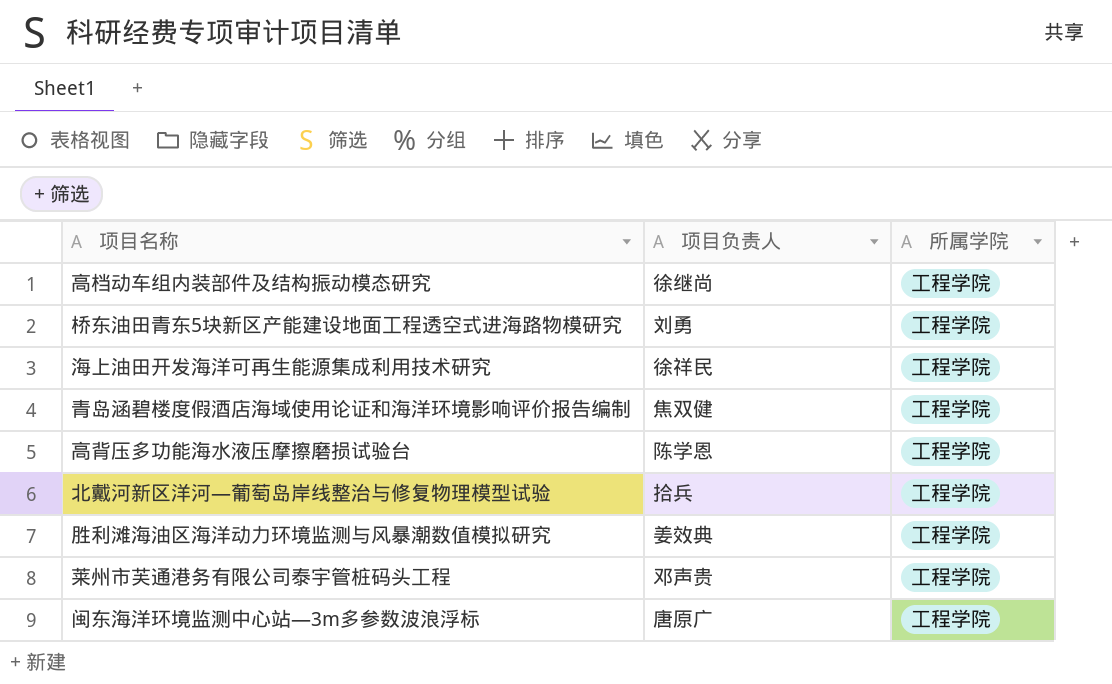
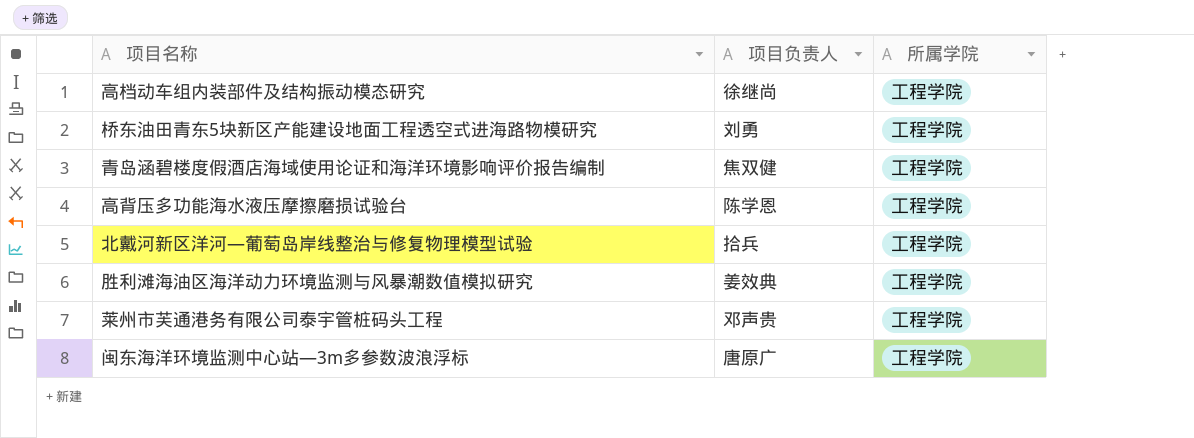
row 海上油田开发海洋可再生能源集成利用技术研究: 徐祥民 | 工程学院 -> none

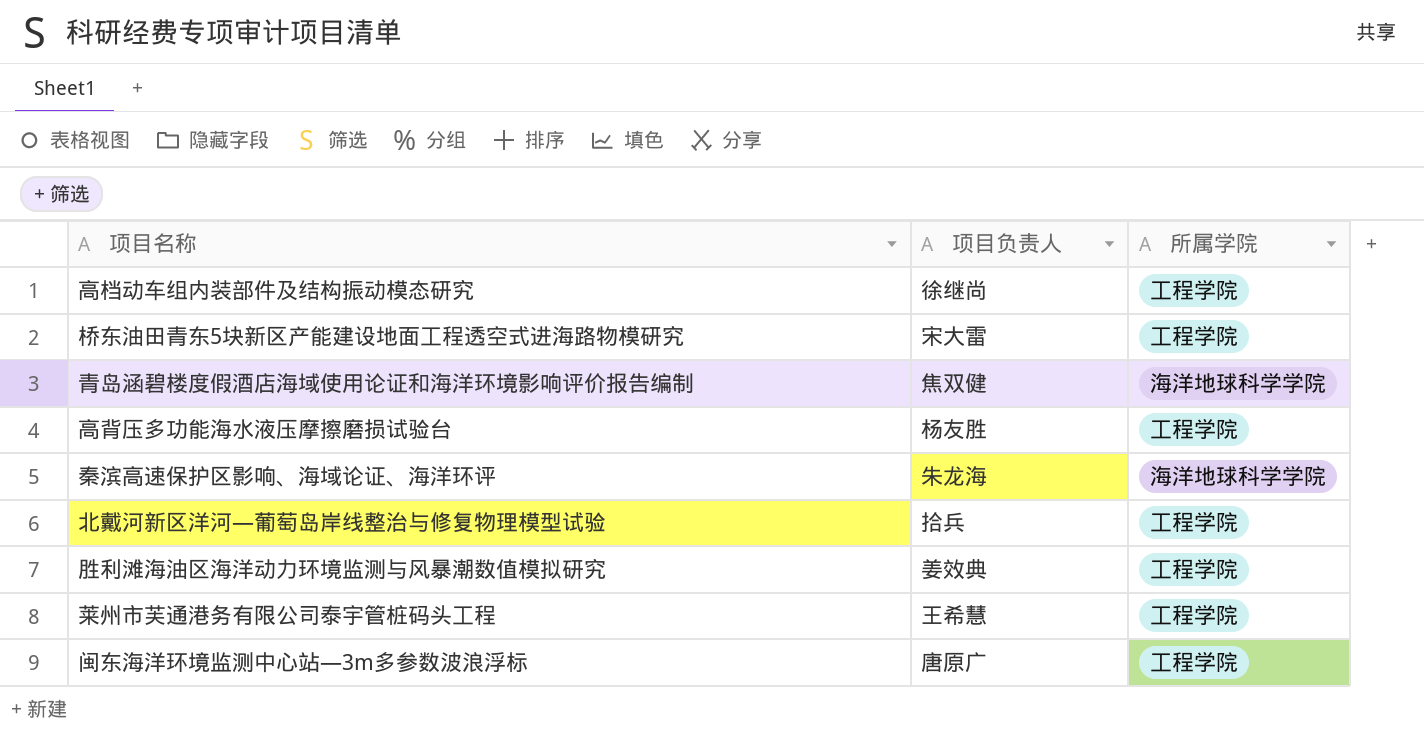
桥东油田青东5块新区产能建设地面工程透空式进海路物模研究 | 项目负责人: 刘勇 -> 宋大雷
青岛涵碧楼度假酒店海域使用论证和海洋环境影响评价报告编制 | 所属学院: 工程学院 -> 海洋地球科学学院
高背压多功能海水液压摩擦磨损试验台 | 项目负责人: 陈学恩 -> 杨友胜
row 秦滨高速保护区影响、海域论证、海洋环评: none -> 朱龙海 | 海洋地球科学学院
莱州市芙通港务有限公司泰宇管桩码头工程 | 项目负责人: 邓声贵 -> 王希慧

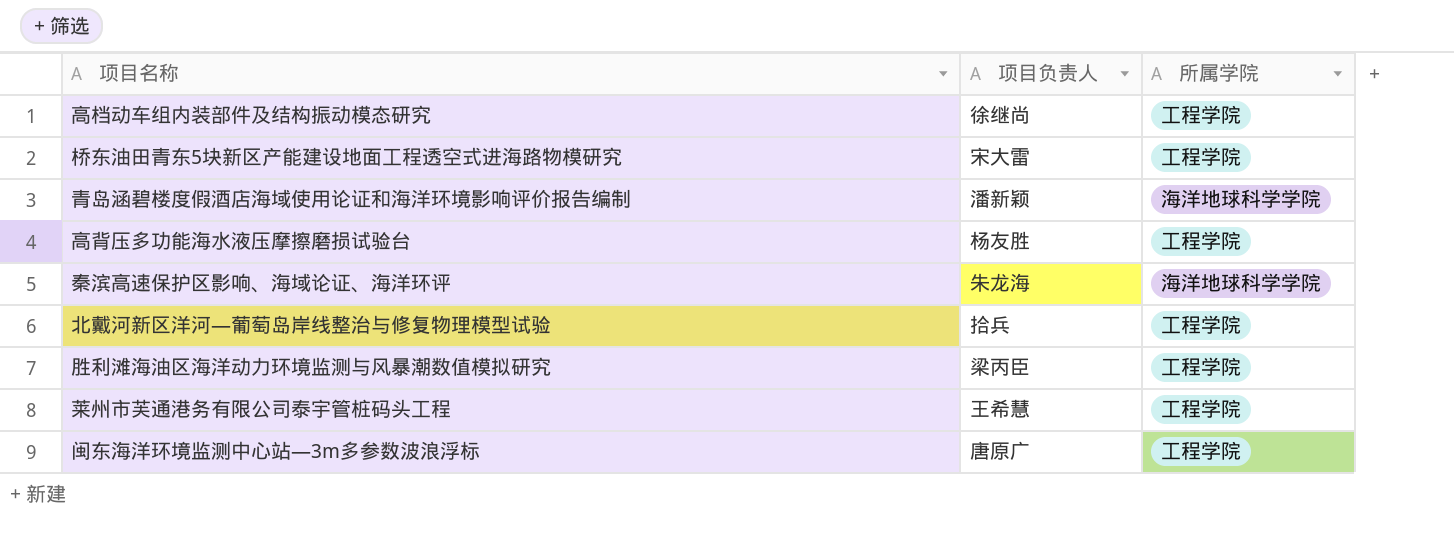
青岛涵碧楼度假酒店海域使用论证和海洋环境影响评价报告编制 | 项目负责人: 焦双健 -> 潘新颖
胜利滩海油区海洋动力环境监测与风暴潮数值模拟研究 | 项目负责人: 姜效典 -> 梁丙臣

